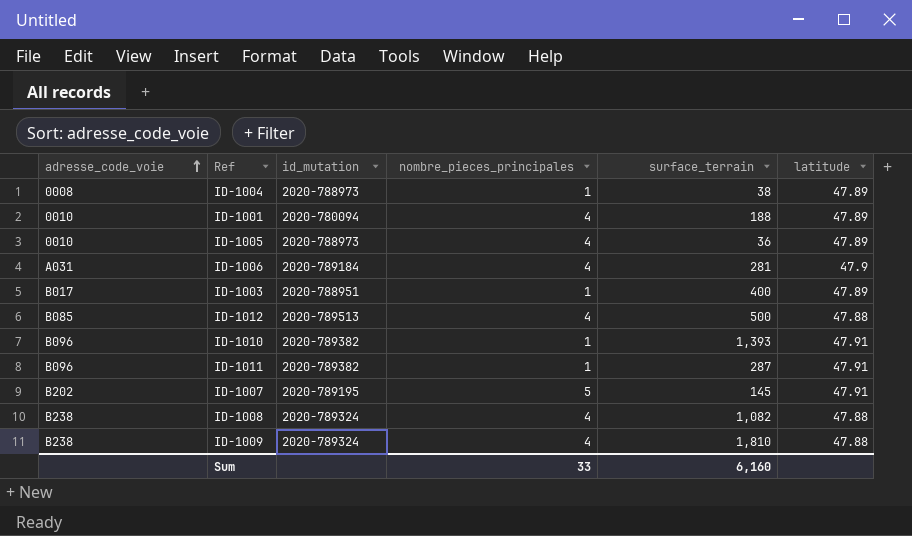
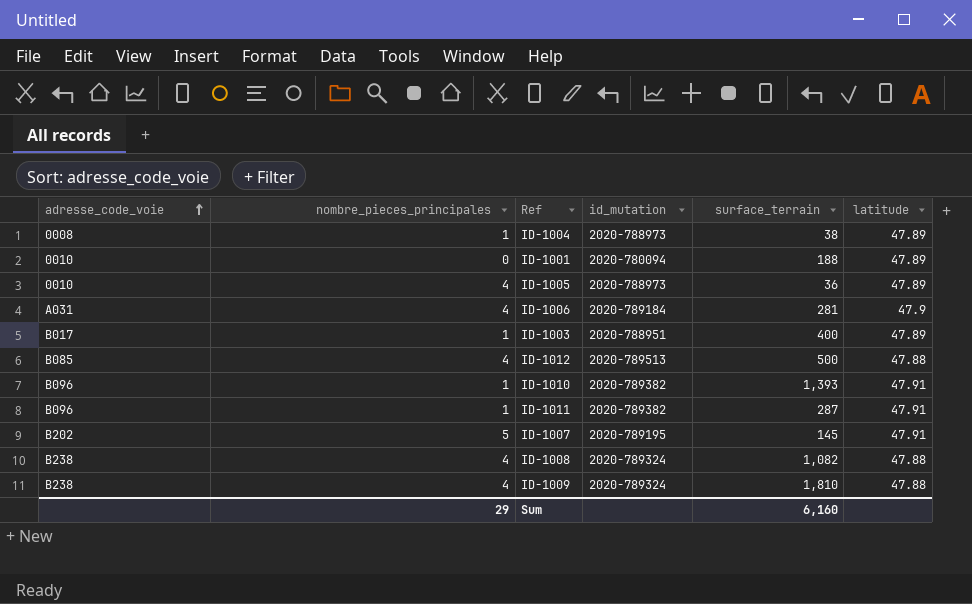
column nombre_pieces_principales | position: 4 -> 2
ID-1001 | nombre_pieces_principales: 4 -> 0
Sum | nombre_pieces_principales: 33 -> 29

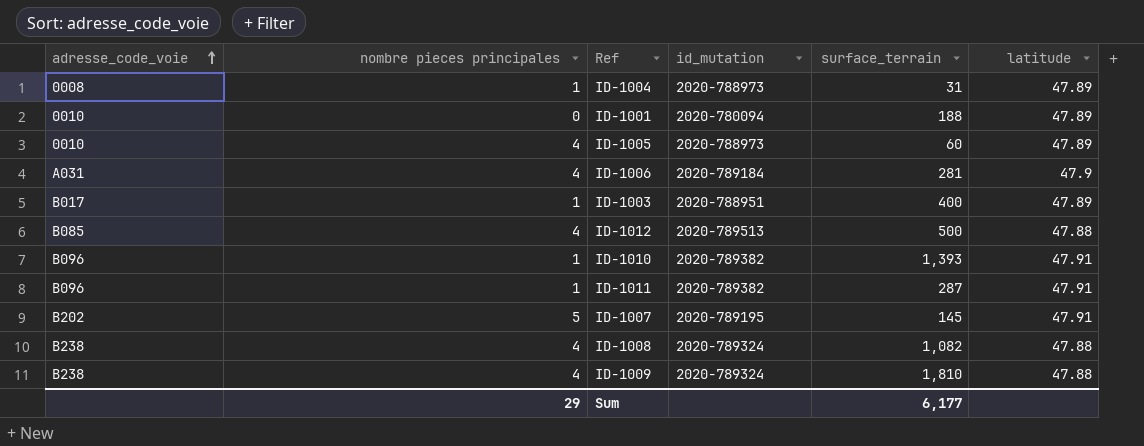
column name: nombre_pieces_principales -> nombre pieces principales
ID-1004 | surface_terrain: 38 -> 31
ID-1005 | surface_terrain: 36 -> 60
Sum | surface_terrain: 6,160 -> 6,177

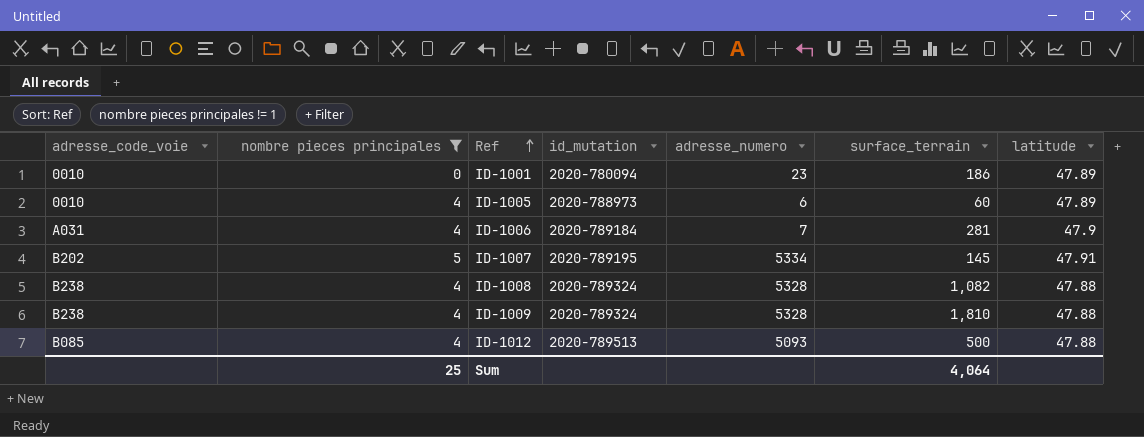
filter: none -> nombre pieces principales != 1
row order: adresse_code_voie ascending -> Ref ascending
column adresse_numero | position: none -> 5
ID-1001 | surface_terrain: 188 -> 186
Sum | nombre pieces principales: 29 -> 25
Sum | surface_terrain: 6,177 -> 4,064

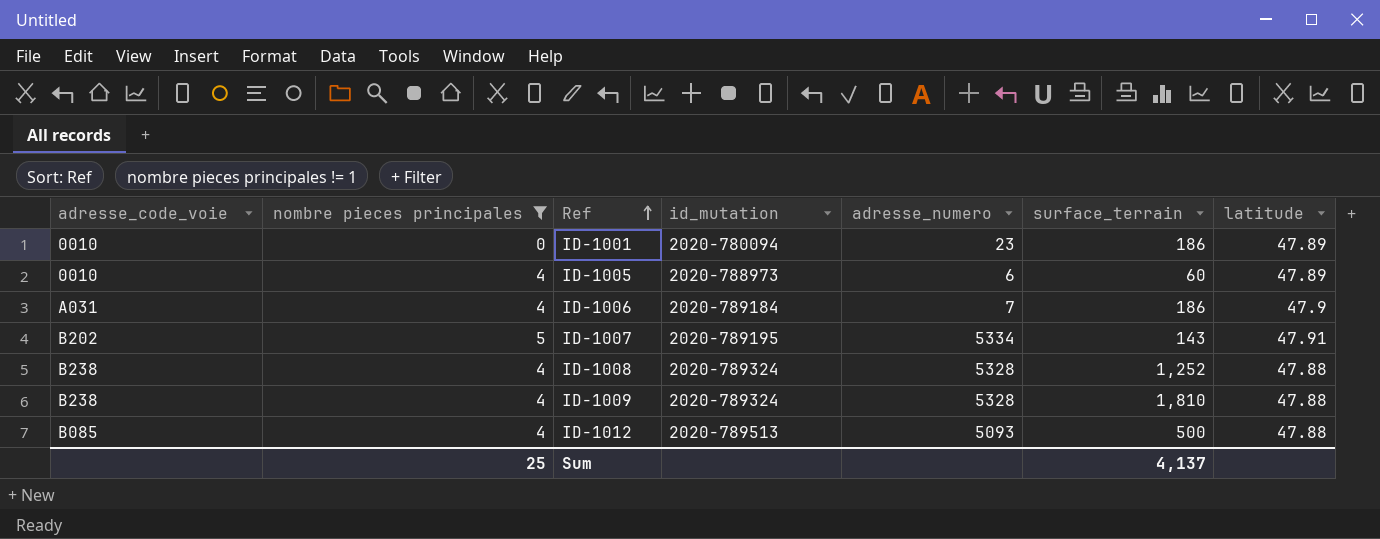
ID-1006 | surface_terrain: 281 -> 186
ID-1007 | surface_terrain: 145 -> 143
ID-1008 | surface_terrain: 1,082 -> 1,252
Sum | surface_terrain: 4,064 -> 4,137

